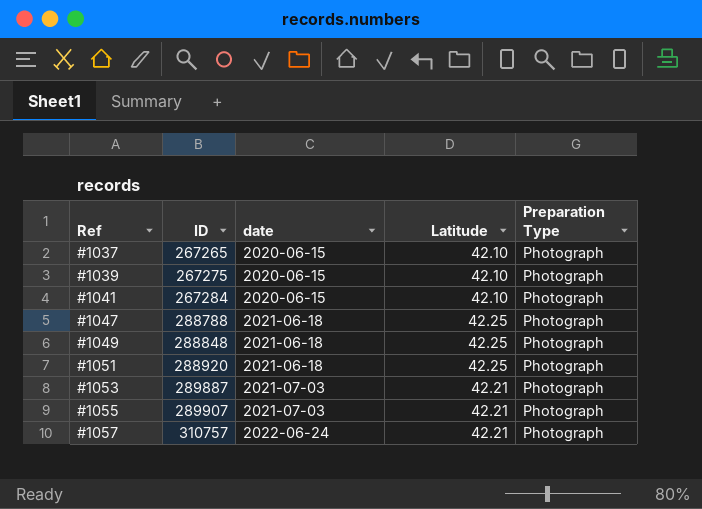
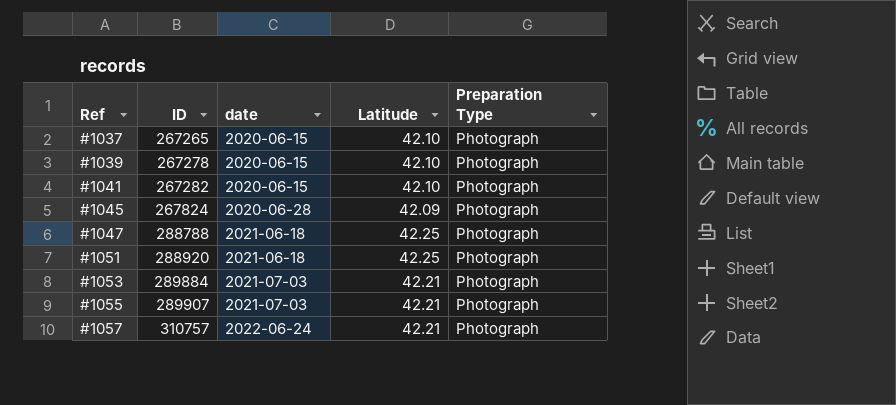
row #1049: 288848 | 2021-06-18 | 42.25 | Photograph -> none
#1039 | ID: 267275 -> 267278
#1041 | ID: 267284 -> 267282
row #1045: none -> 267824 | 2020-06-28 | 42.09 | Photograph
#1053 | ID: 289887 -> 289884

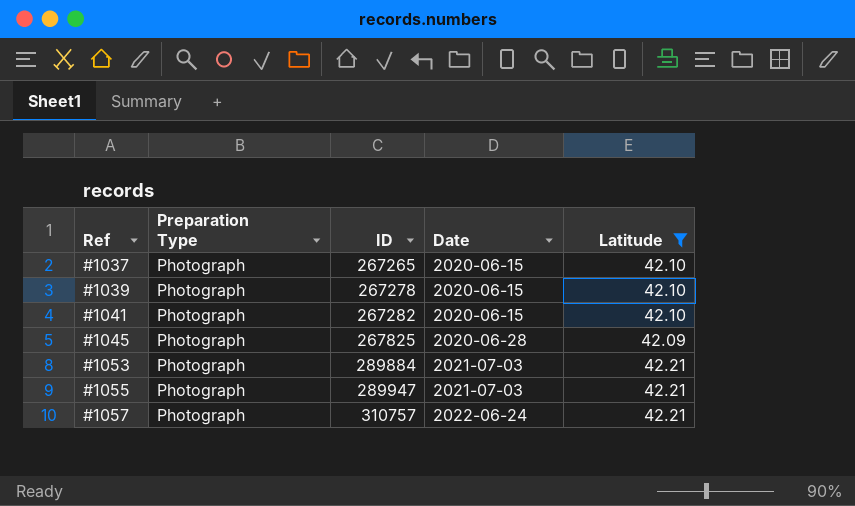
filter: none -> Latitude != 42.25
column Preparation Type | position: 5 -> 2
column name: date -> Date
#1045 | ID: 267824 -> 267825
#1055 | ID: 289907 -> 289947

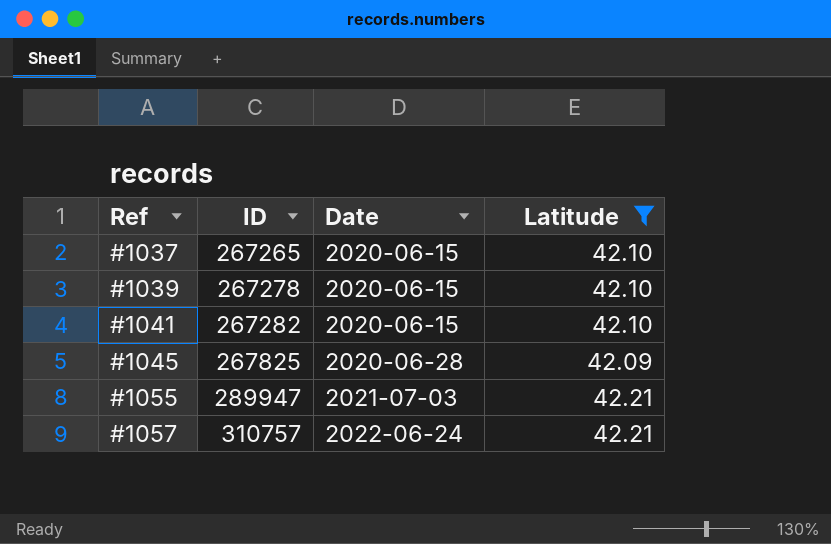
column Preparation Type | position: 2 -> none
row #1053: Photograph | 289884 | 2021-07-03 | 42.21 -> none

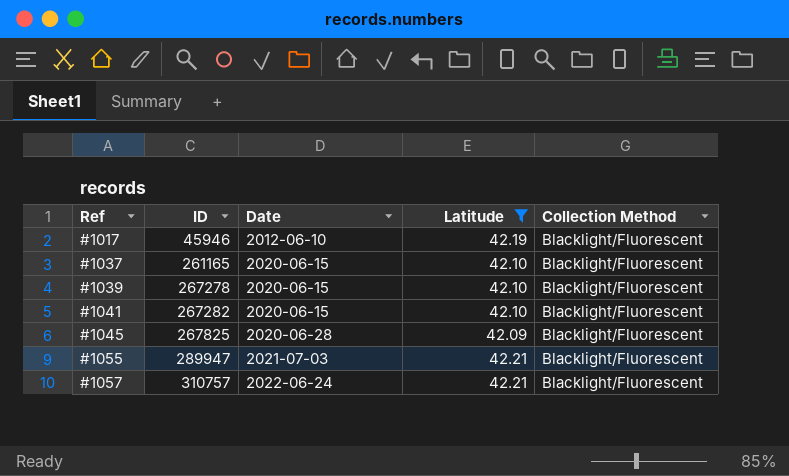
column Collection Method | position: none -> 5
row #1017: none -> 45946 | 2012-06-10 | 42.19 | Blacklight/Fluorescent
#1037 | ID: 267265 -> 261165

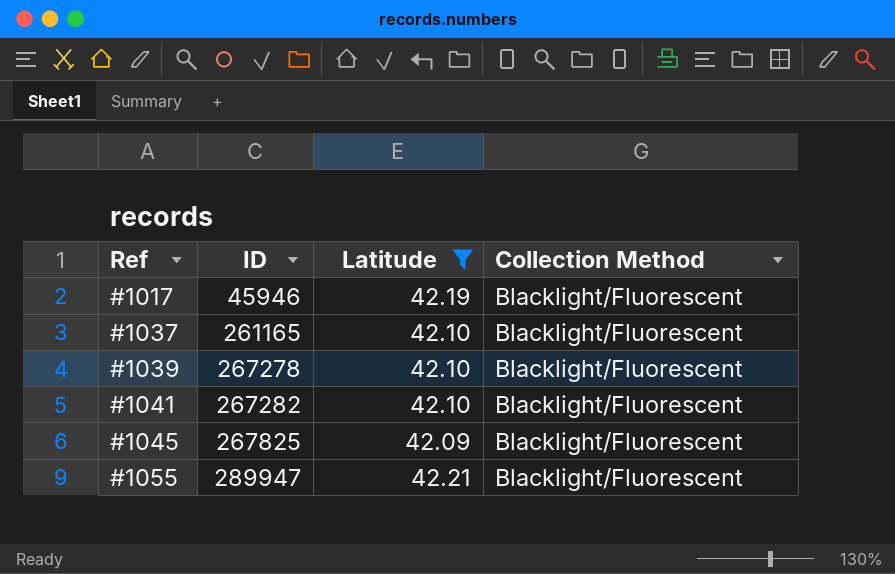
column Date | position: 3 -> none
row #1057: 310757 | 2022-06-24 | 42.21 | Blacklight/Fluorescent -> none

